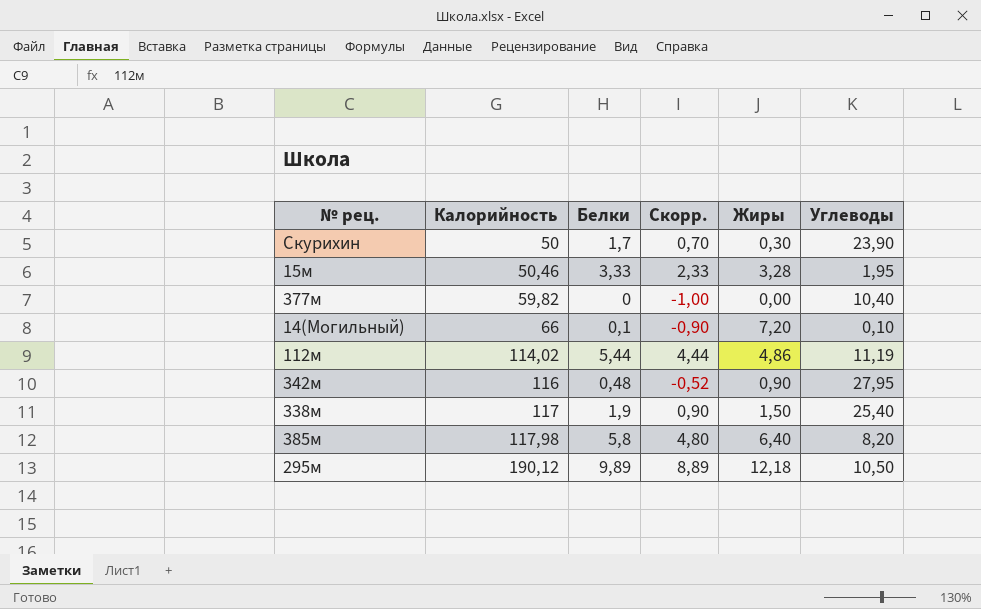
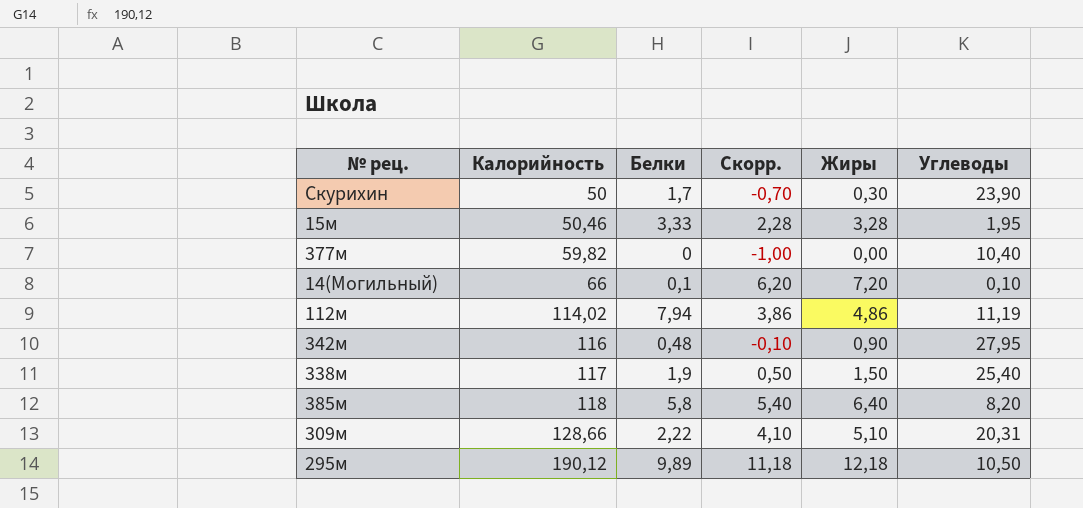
column Скорр. | formula: [Белки] - 1 -> [Жиры] - 1
112м | Белки: 5,44 -> 7,94
385м | Калорийность: 117,98 -> 118
row 309м: none -> 128,66 | 2,22 | 4,10 | 5,10 | 20,31

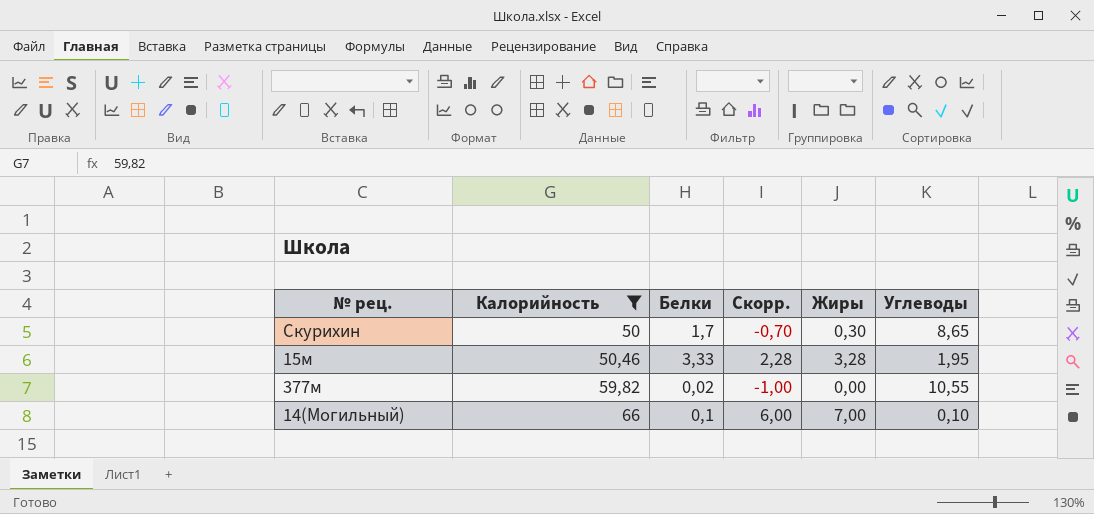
filter: none -> Калорийность <= 66
Скурихин | Углеводы: 23,90 -> 8,65
377м | Белки: 0 -> 0,02
377м | Углеводы: 10,40 -> 10,55
14(Могильный) | Скорр.: 6,20 -> 6,00
14(Могильный) | Жиры: 7,20 -> 7,00

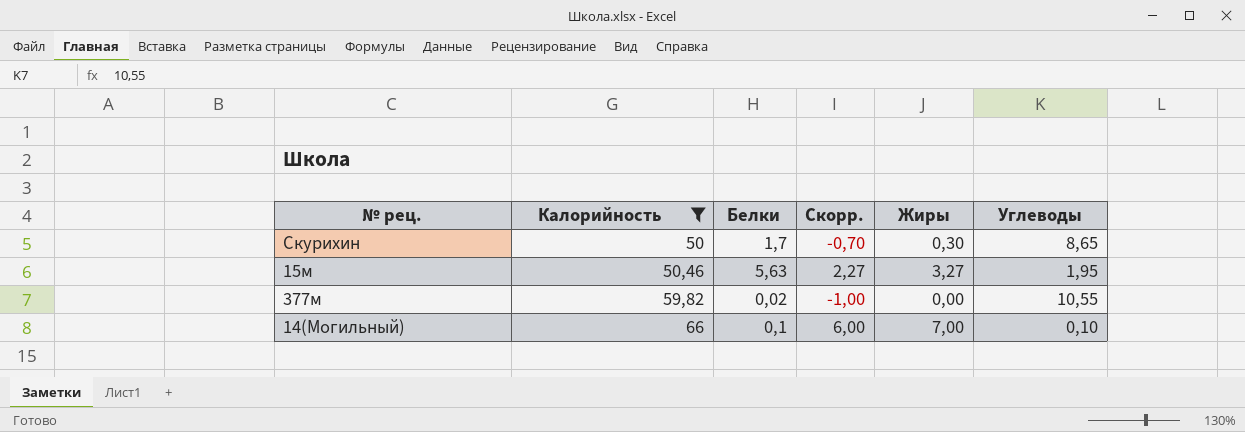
15м | Белки: 3,33 -> 5,63
15м | Скорр.: 2,28 -> 2,27
15м | Жиры: 3,28 -> 3,27

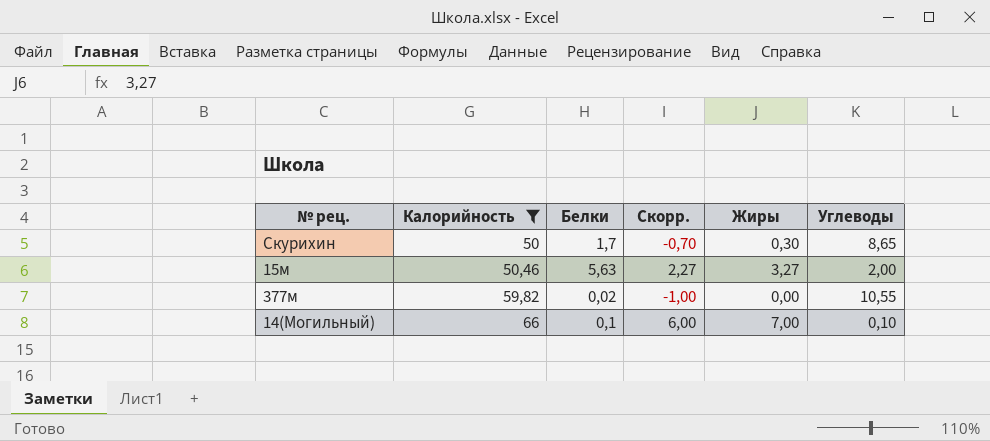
15м | Углеводы: 1,95 -> 2,00

